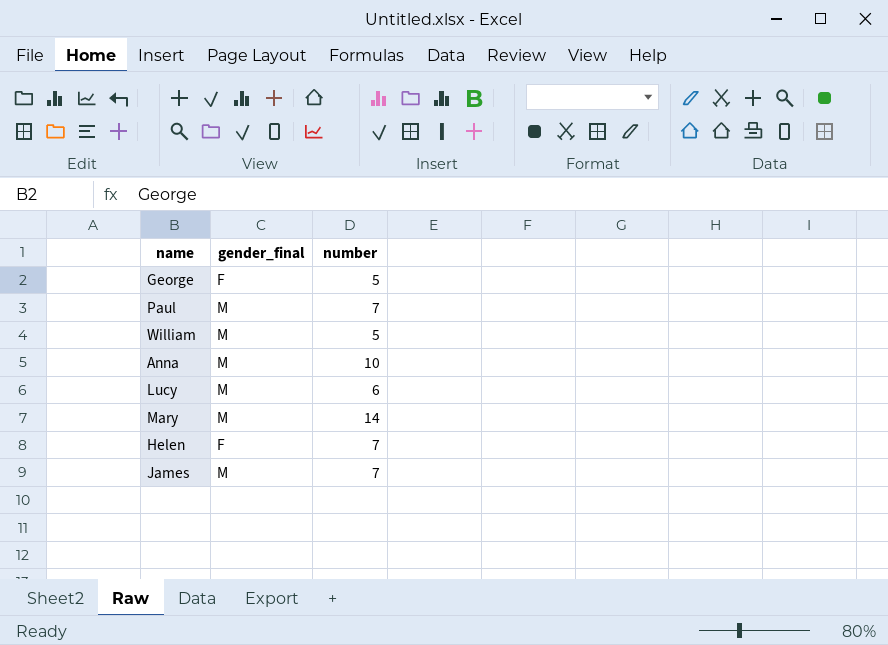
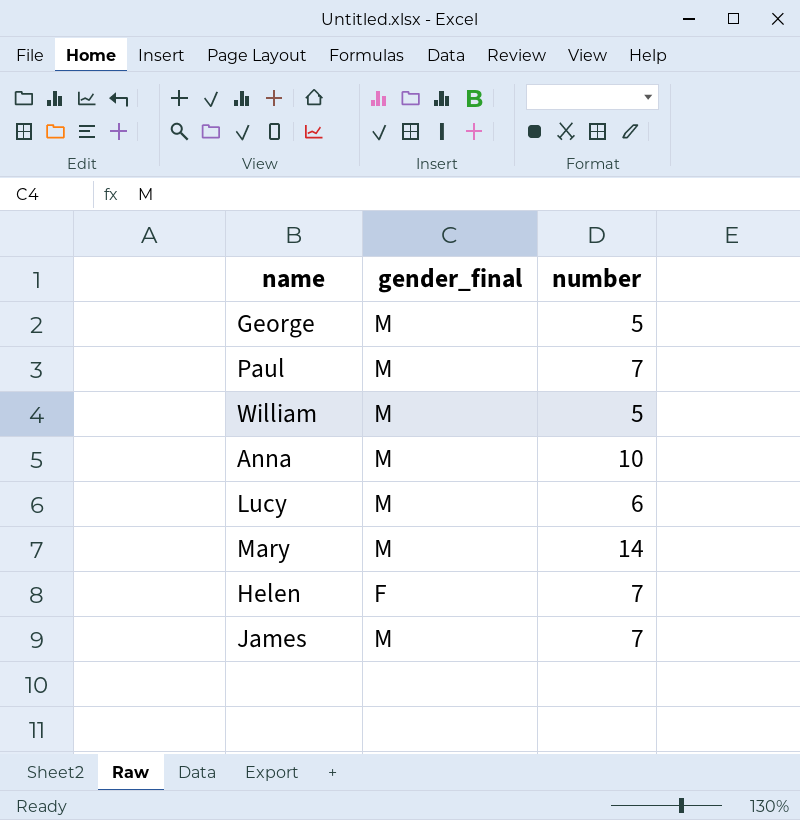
George | gender_final: F -> M

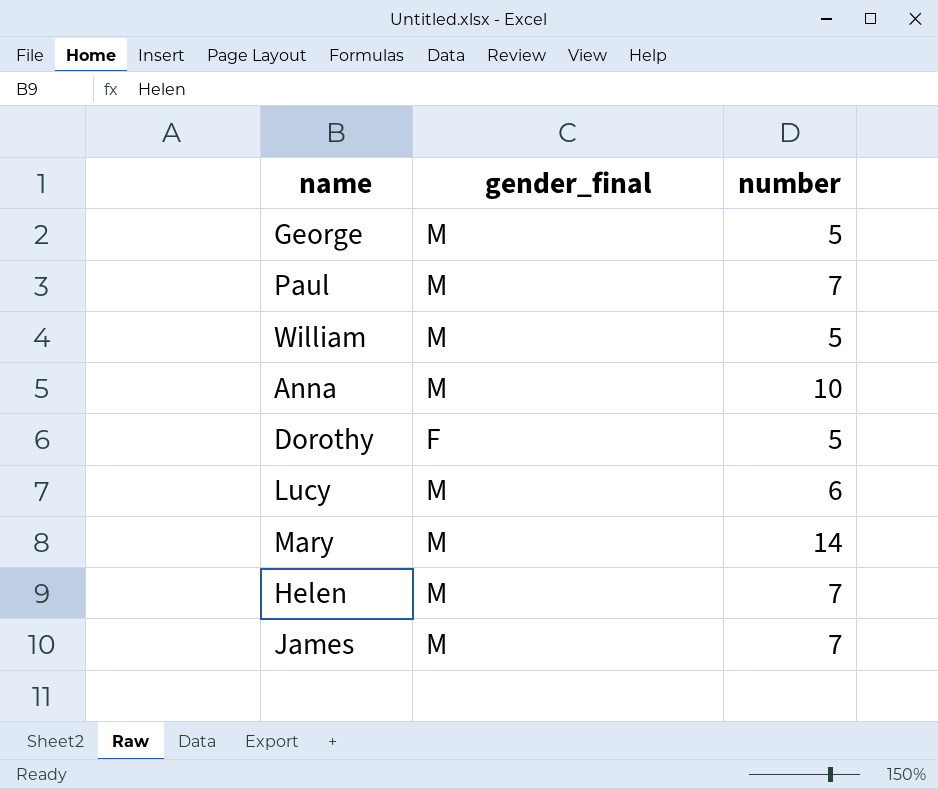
row Dorothy: none -> F | 5
Helen | gender_final: F -> M

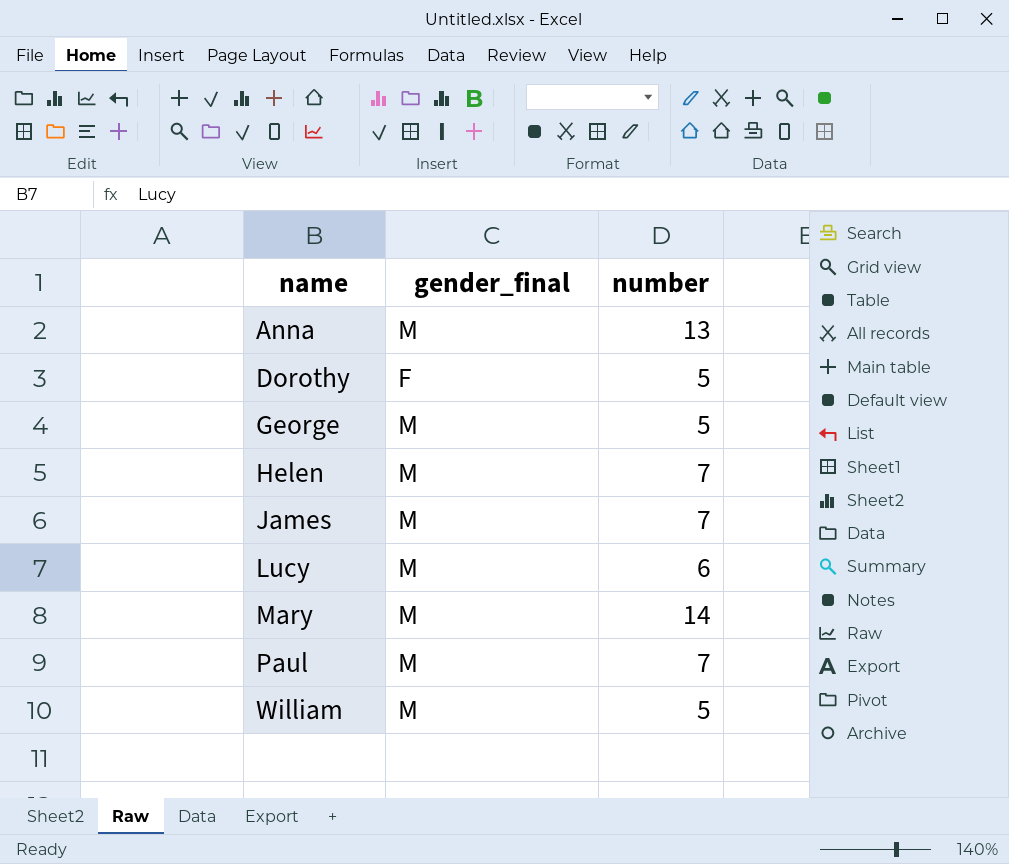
row order: none -> name ascending
Anna | number: 10 -> 13

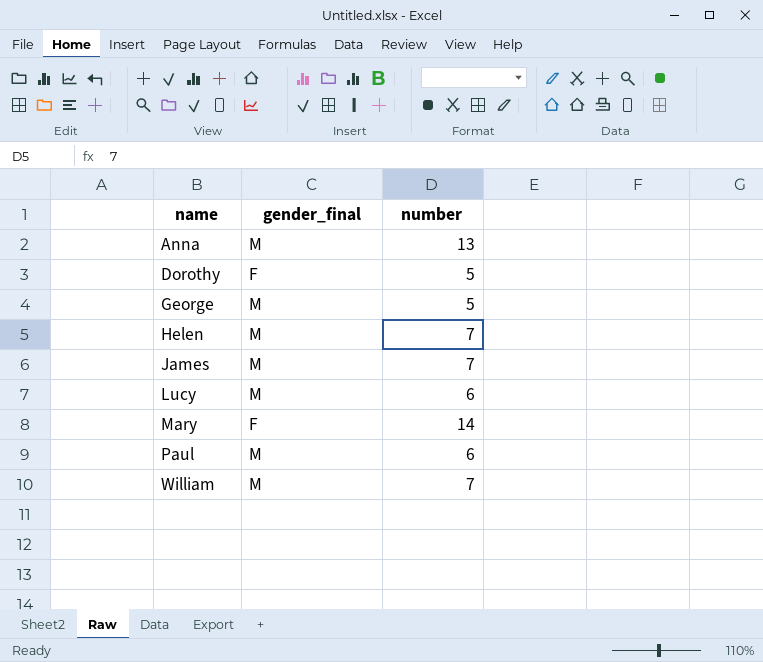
Mary | gender_final: M -> F
Paul | number: 7 -> 6
William | number: 5 -> 7

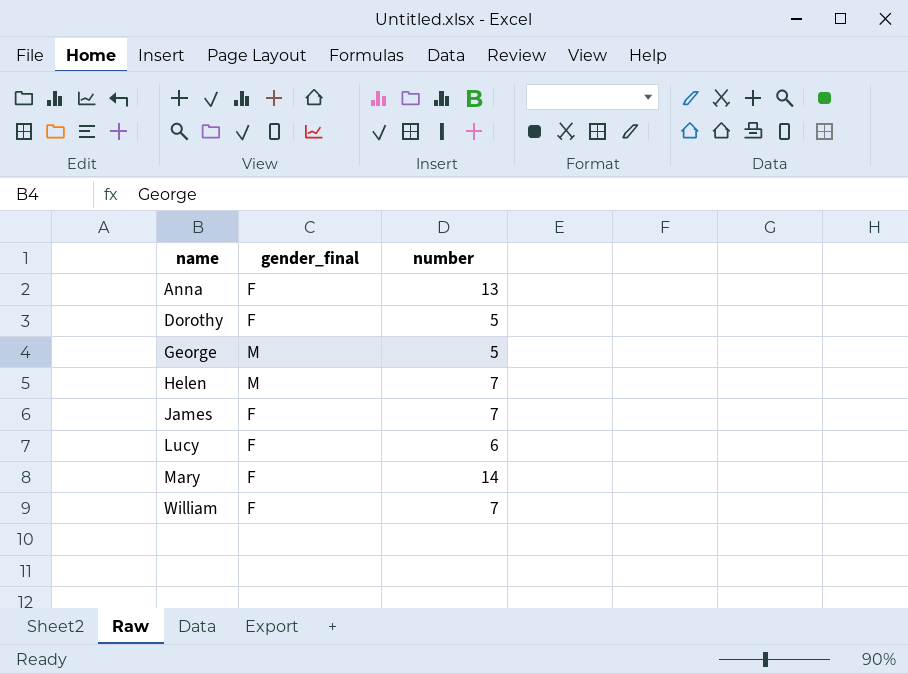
row Paul: M | 6 -> none
Anna | gender_final: M -> F
James | gender_final: M -> F
Lucy | gender_final: M -> F
William | gender_final: M -> F

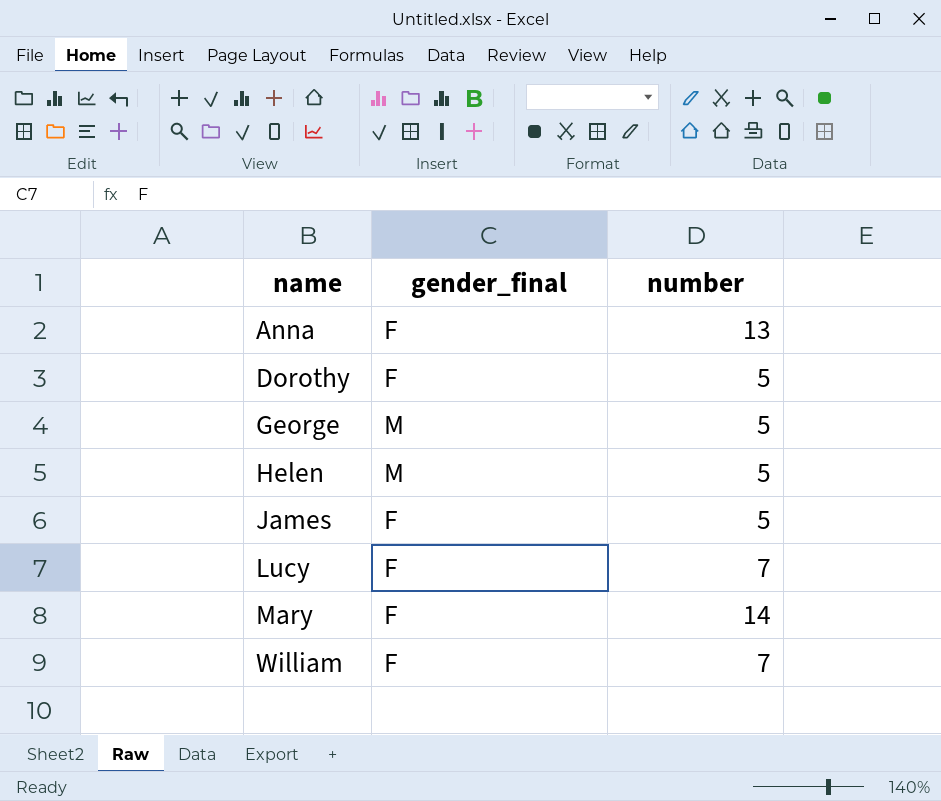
Helen | number: 7 -> 5
James | number: 7 -> 5
Lucy | number: 6 -> 7

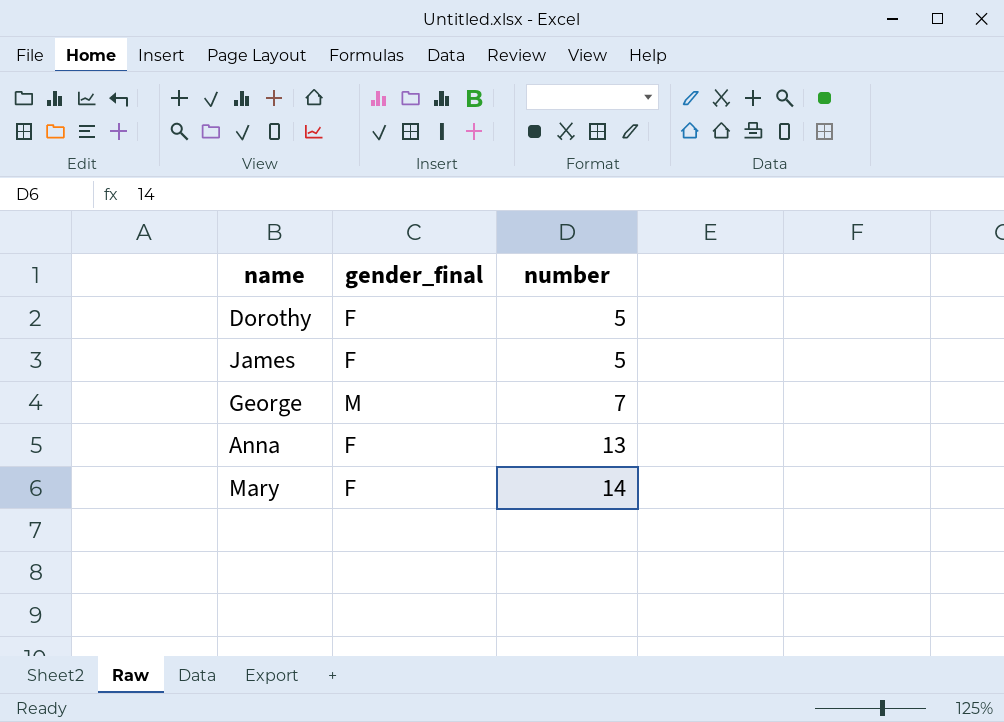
row order: name ascending -> number ascending
row Helen: M | 5 -> none
row Lucy: F | 7 -> none
row William: F | 7 -> none
George | number: 5 -> 7

